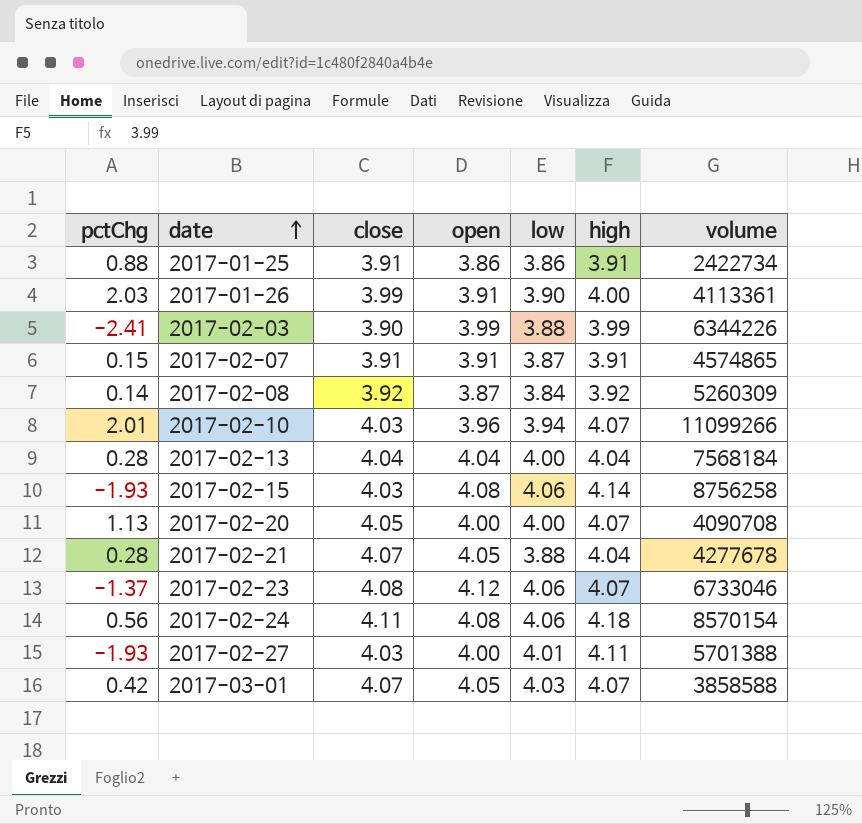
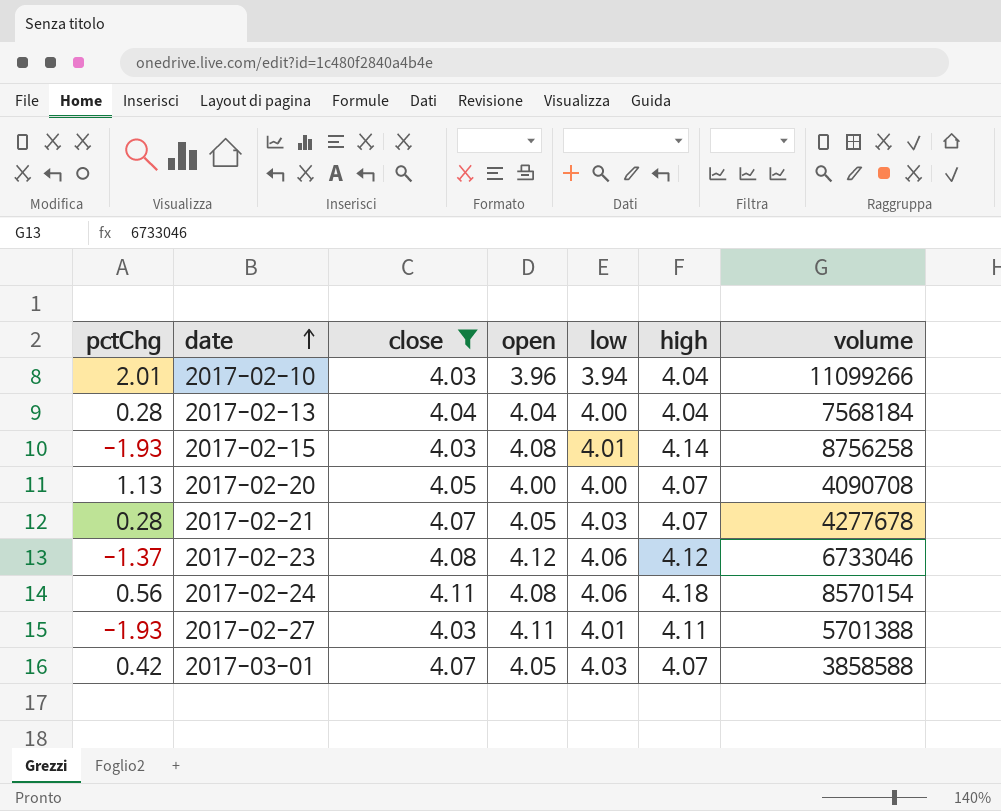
filter: none -> close >= 4.03
2017-02-10 | high: 4.07 -> 4.04
2017-02-15 | low: 4.06 -> 4.01
2017-02-21 | low: 3.88 -> 4.03
2017-02-21 | high: 4.04 -> 4.07
2017-02-23 | high: 4.07 -> 4.12
2017-02-27 | open: 4.00 -> 4.11

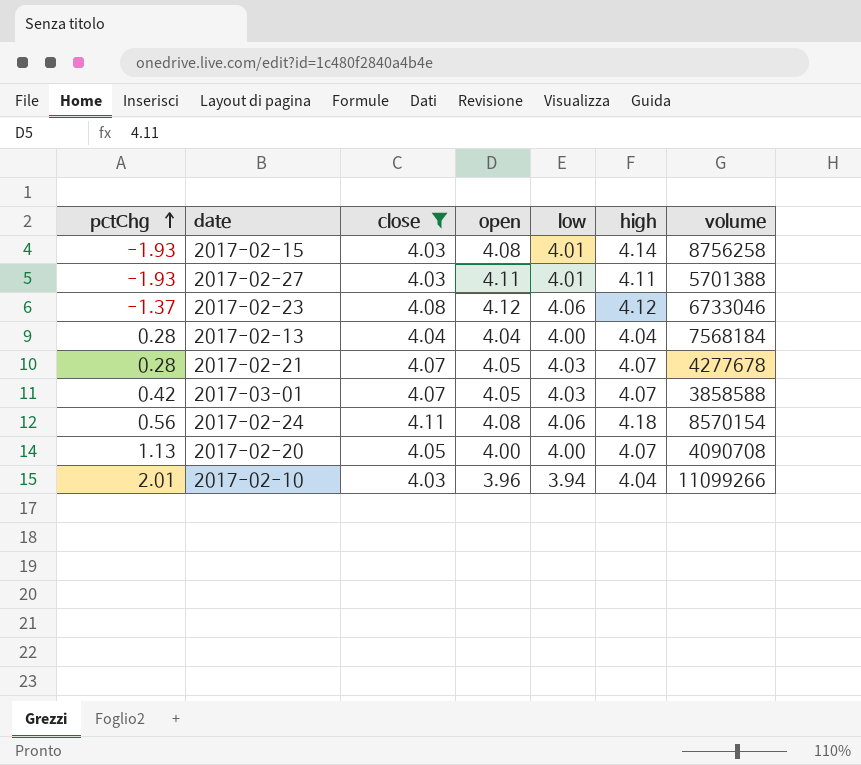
row order: date ascending -> pctChg ascending

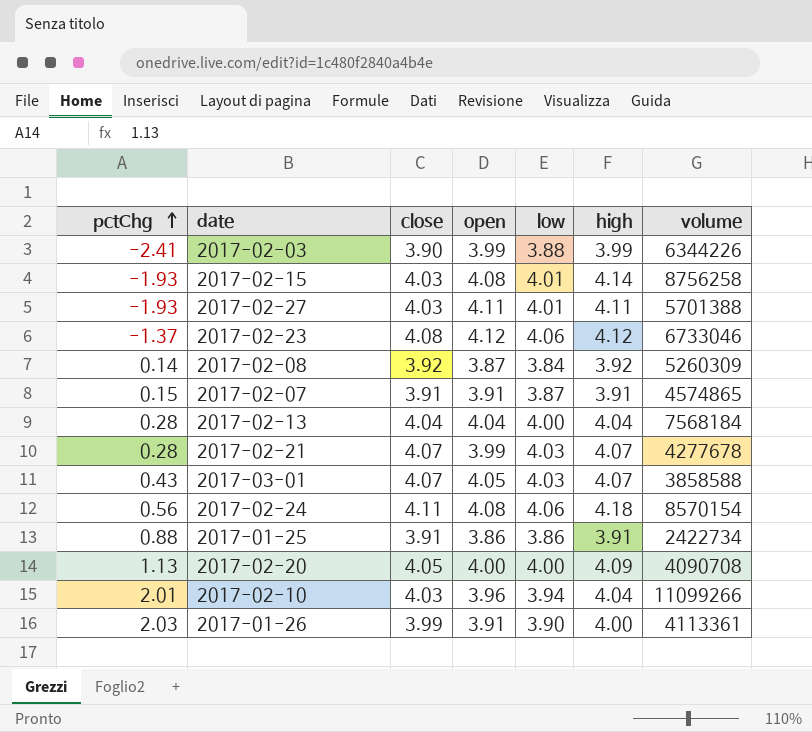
filter: close >= 4.03 -> none
2017-02-21 | open: 4.05 -> 3.99
2017-03-01 | pctChg: 0.42 -> 0.43
2017-02-20 | high: 4.07 -> 4.09

